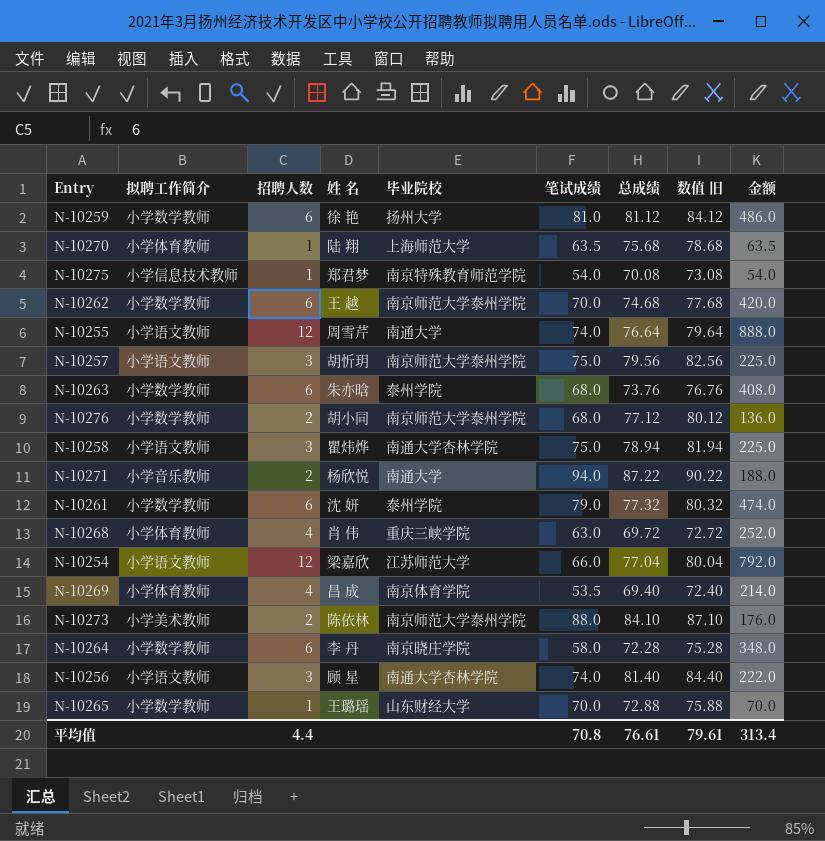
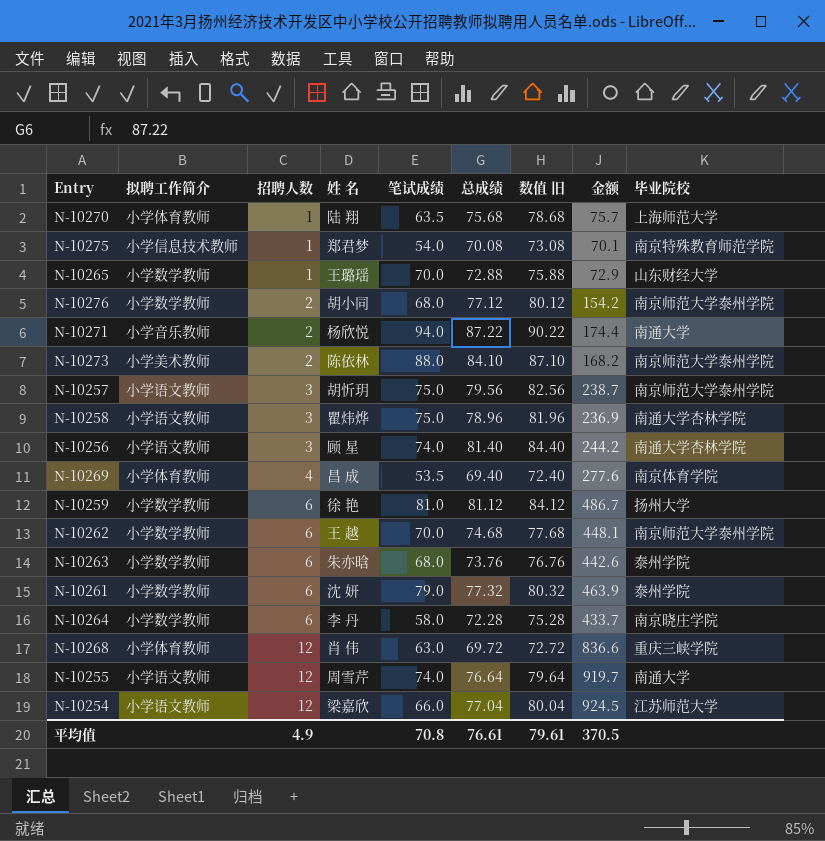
row order: none -> 招聘人数 ascending
column 金额 | formula: [招聘人数] * [笔试成绩] -> [招聘人数] * [总成绩]
column 毕业院校 | position: 5 -> 9
N-10258 | 总成绩: 78.94 -> 78.96
N-10258 | 数值 旧: 81.94 -> 81.96
N-10268 | 招聘人数: 4 -> 12
平均值 | 招聘人数: 4.4 -> 4.9
平均值 | 金额: 313.4 -> 370.5

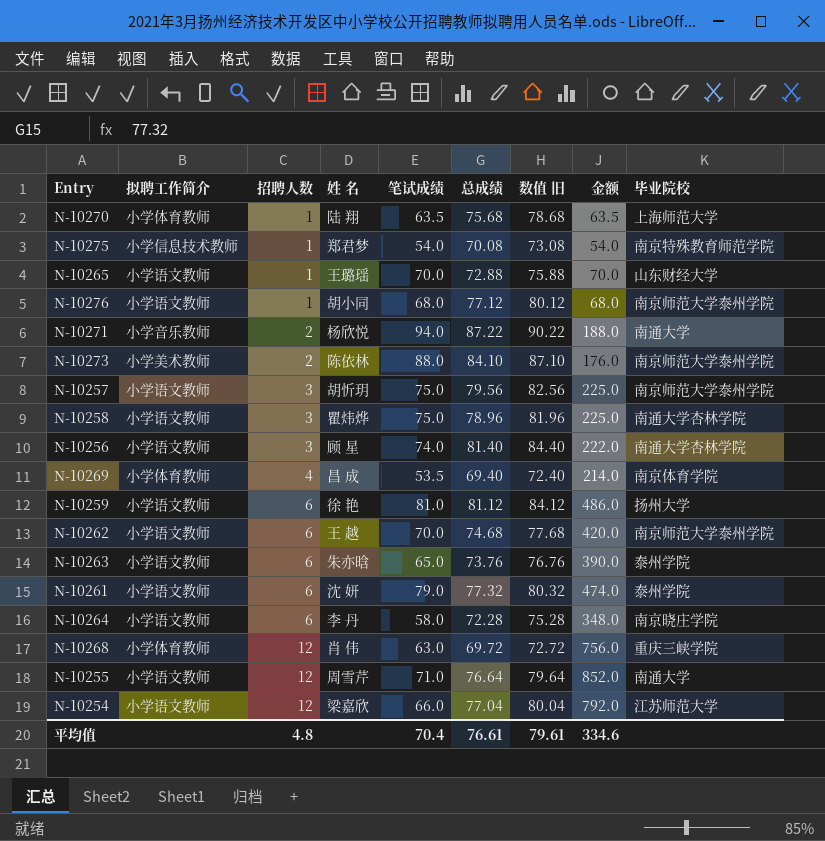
column 金额 | formula: [招聘人数] * [总成绩] -> [招聘人数] * [笔试成绩]
N-10265 | 拟聘工作简介: 小学数学教师 -> 小学语文教师
N-10276 | 拟聘工作简介: 小学数学教师 -> 小学语文教师
N-10276 | 招聘人数: 2 -> 1
N-10259 | 拟聘工作简介: 小学数学教师 -> 小学语文教师
N-10262 | 拟聘工作简介: 小学数学教师 -> 小学语文教师
N-10263 | 拟聘工作简介: 小学数学教师 -> 小学语文教师
N-10263 | 笔试成绩: 68.0 -> 65.0
N-10261 | 拟聘工作简介: 小学数学教师 -> 小学语文教师
N-10264 | 拟聘工作简介: 小学数学教师 -> 小学语文教师
N-10255 | 笔试成绩: 74.0 -> 71.0
平均值 | 招聘人数: 4.9 -> 4.8
平均值 | 笔试成绩: 70.8 -> 70.4
平均值 | 金额: 370.5 -> 334.6

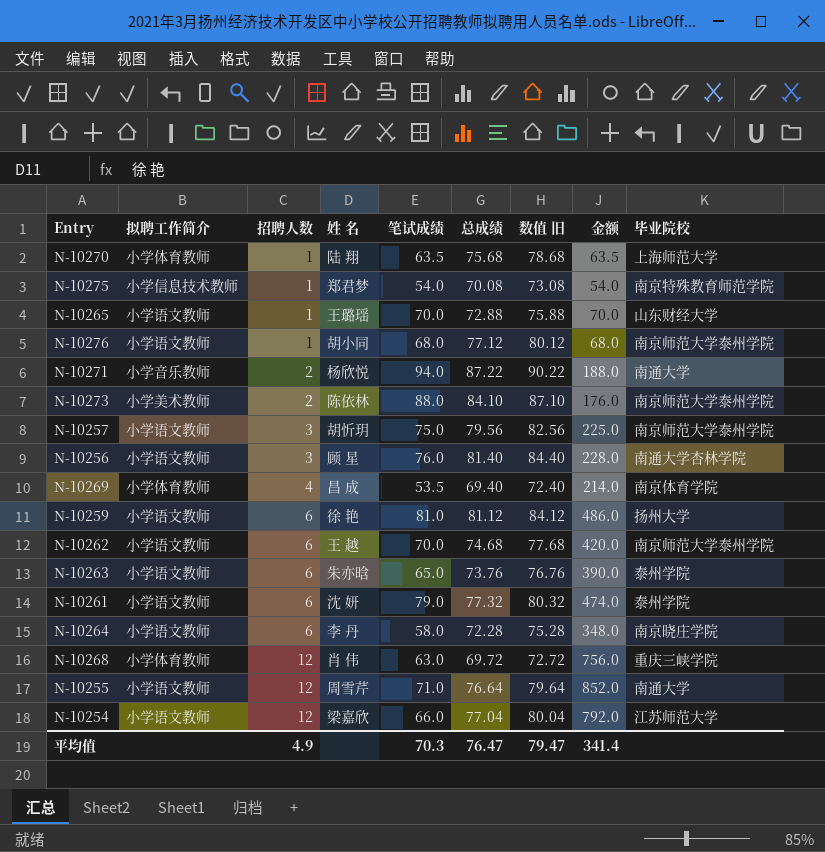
row N-10258: 小学语文教师 | 3 | 瞿炜烨 | 75.0 | 78.96 | 81.96 | 225.0 | 南通大学杏林学院 -> none
N-10256 | 笔试成绩: 74.0 -> 76.0
N-10256 | 金额: 222.0 -> 228.0
平均值 | 招聘人数: 4.8 -> 4.9
平均值 | 笔试成绩: 70.4 -> 70.3
平均值 | 总成绩: 76.61 -> 76.47
平均值 | 数值 旧: 79.61 -> 79.47
平均值 | 金额: 334.6 -> 341.4

